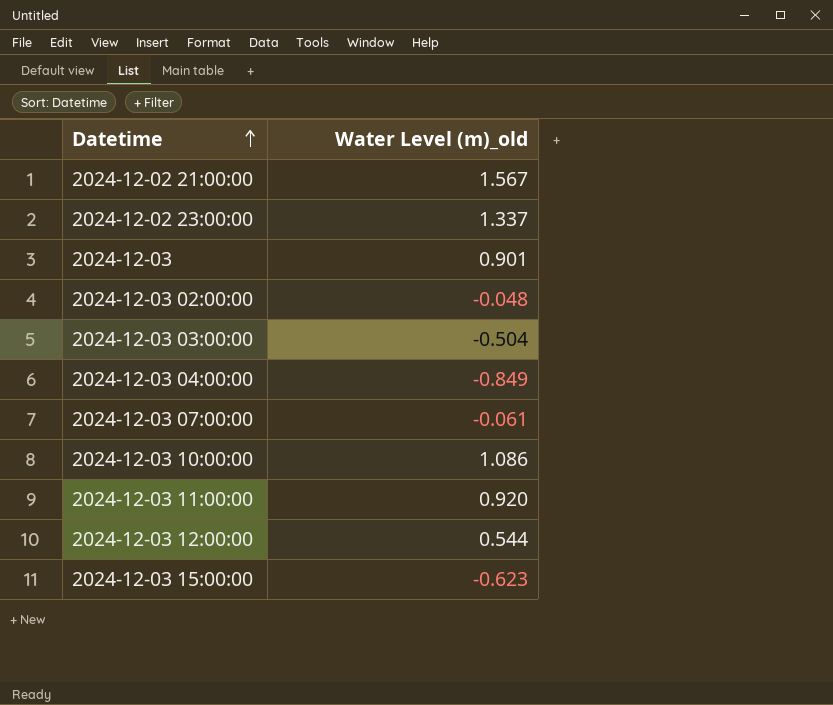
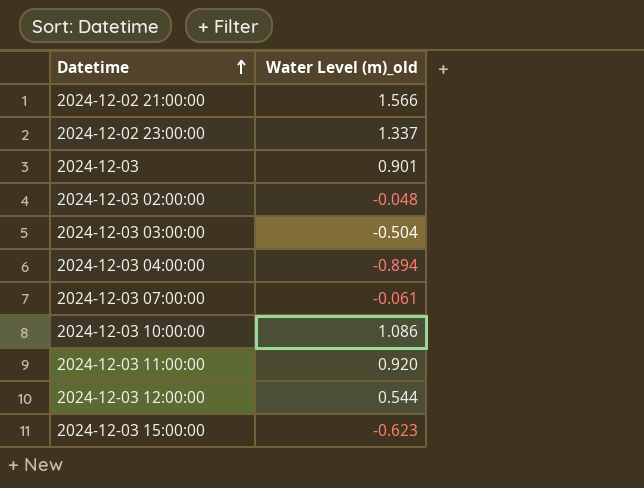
2024-12-02 21:00:00 | Water Level (m)_old: 1.567 -> 1.566
2024-12-03 04:00:00 | Water Level (m)_old: -0.849 -> -0.894

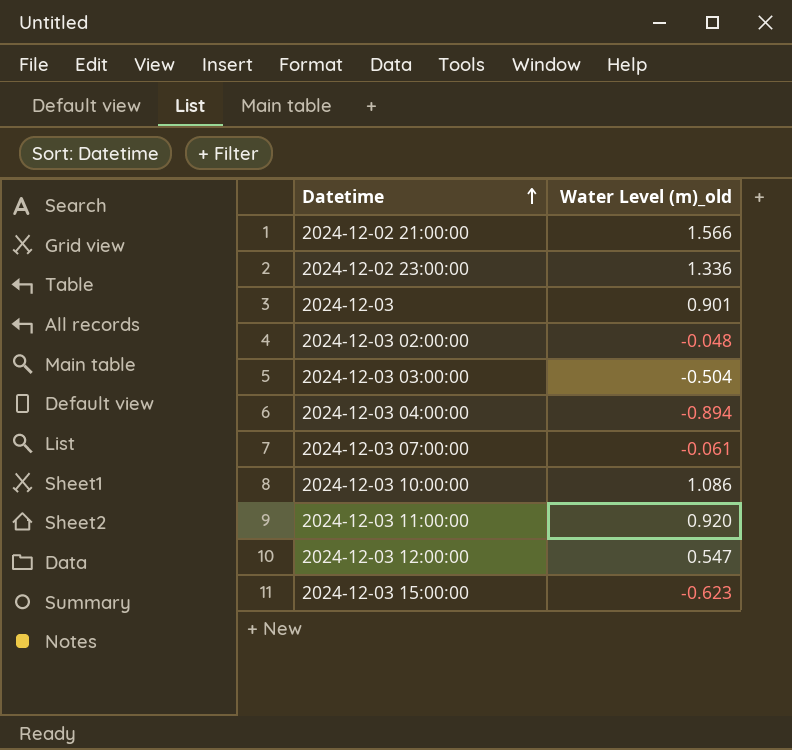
2024-12-02 23:00:00 | Water Level (m)_old: 1.337 -> 1.336
2024-12-03 12:00:00 | Water Level (m)_old: 0.544 -> 0.547

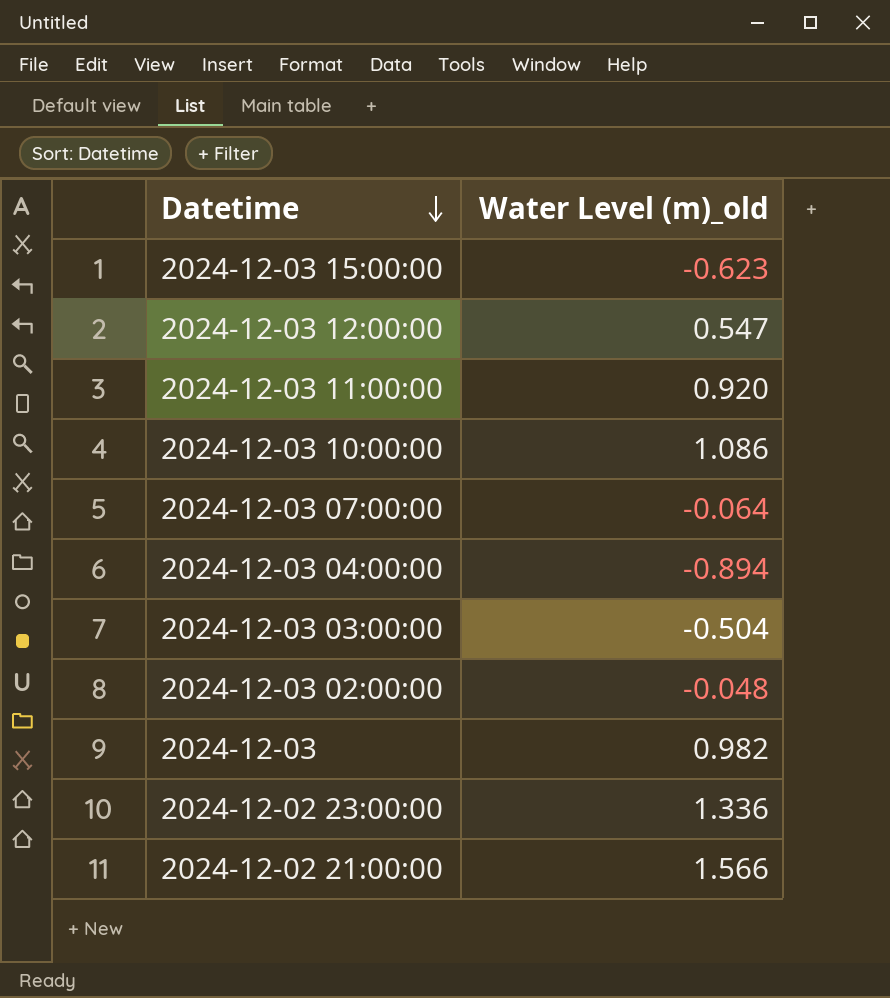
row order: Datetime ascending -> Datetime descending
2024-12-03 07:00:00 | Water Level (m)_old: -0.061 -> -0.064
2024-12-03 | Water Level (m)_old: 0.901 -> 0.982

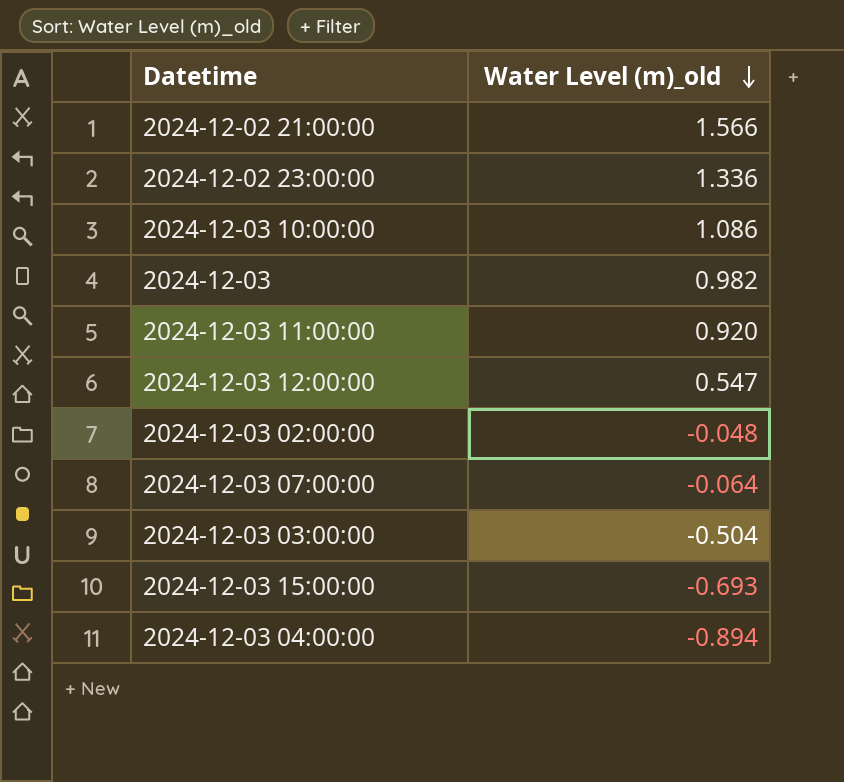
row order: Datetime descending -> Water Level (m)_old descending
2024-12-03 15:00:00 | Water Level (m)_old: -0.623 -> -0.693

